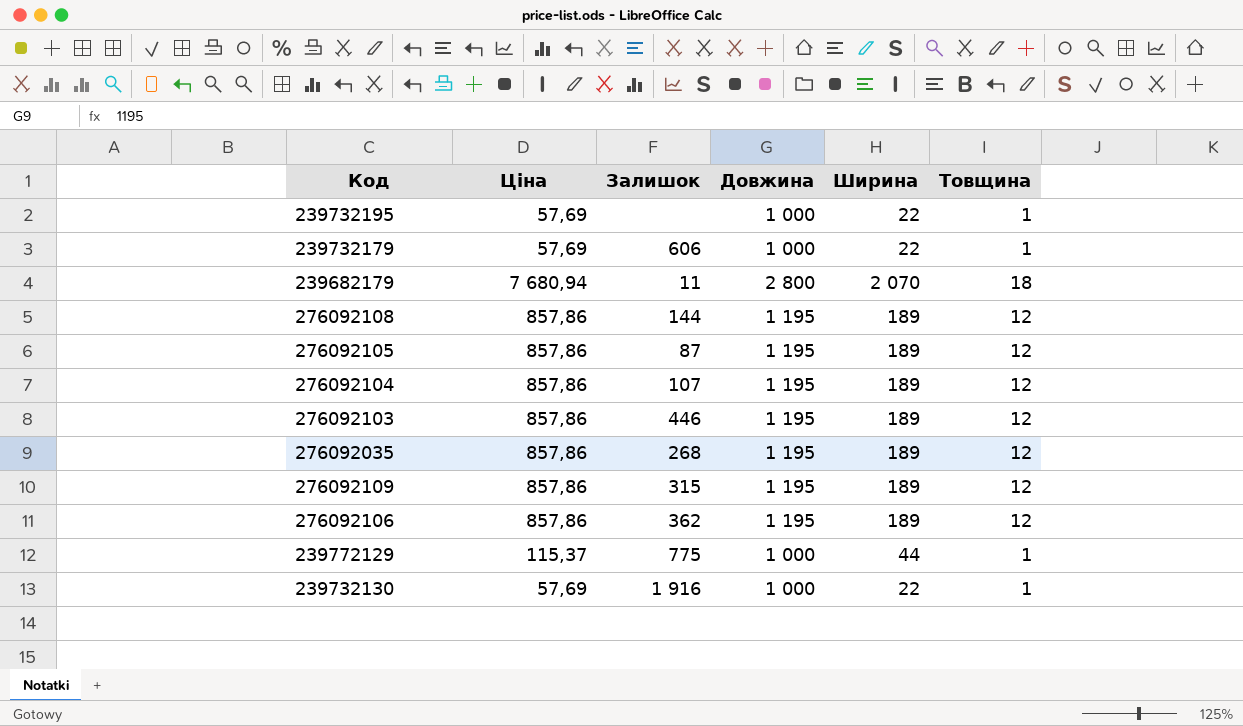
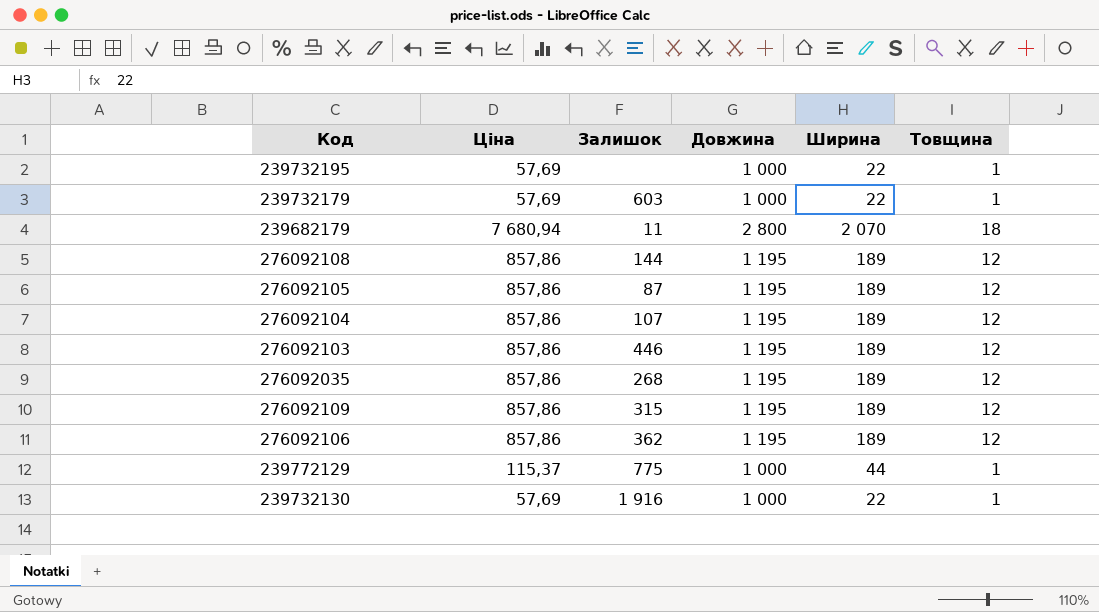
239732179 | Залишок: 606 -> 603

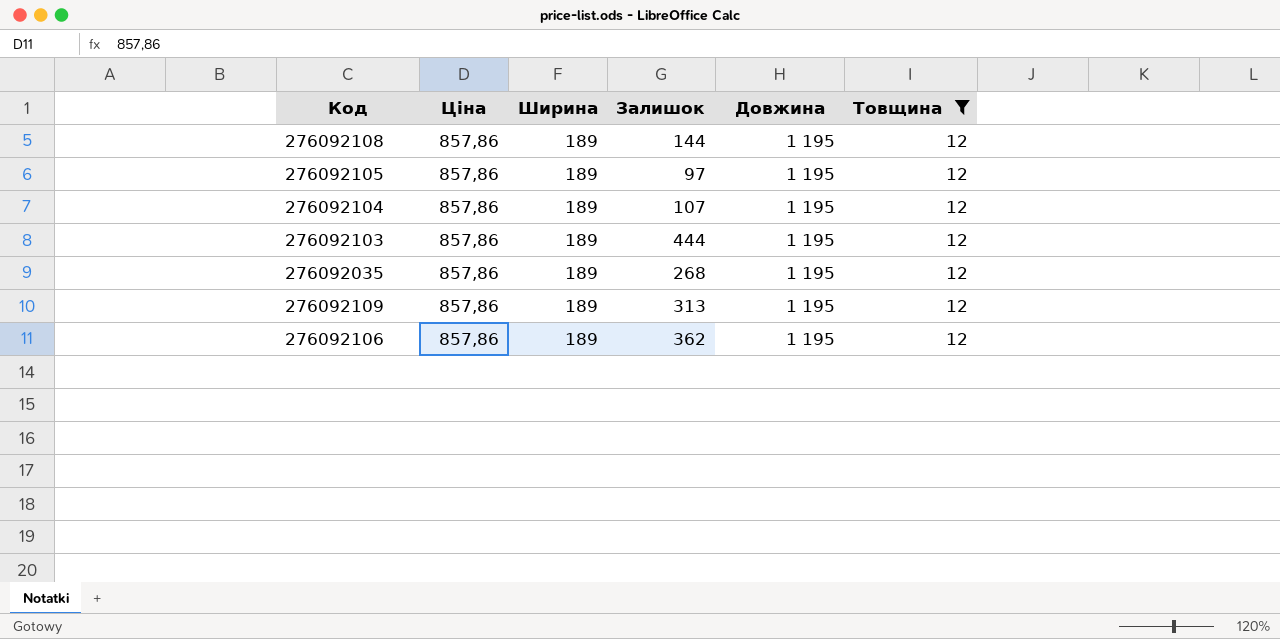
filter: none -> Товщина = 12
column Ширина | position: 5 -> 3
276092105 | Залишок: 87 -> 97
276092103 | Залишок: 446 -> 444
276092109 | Залишок: 315 -> 313

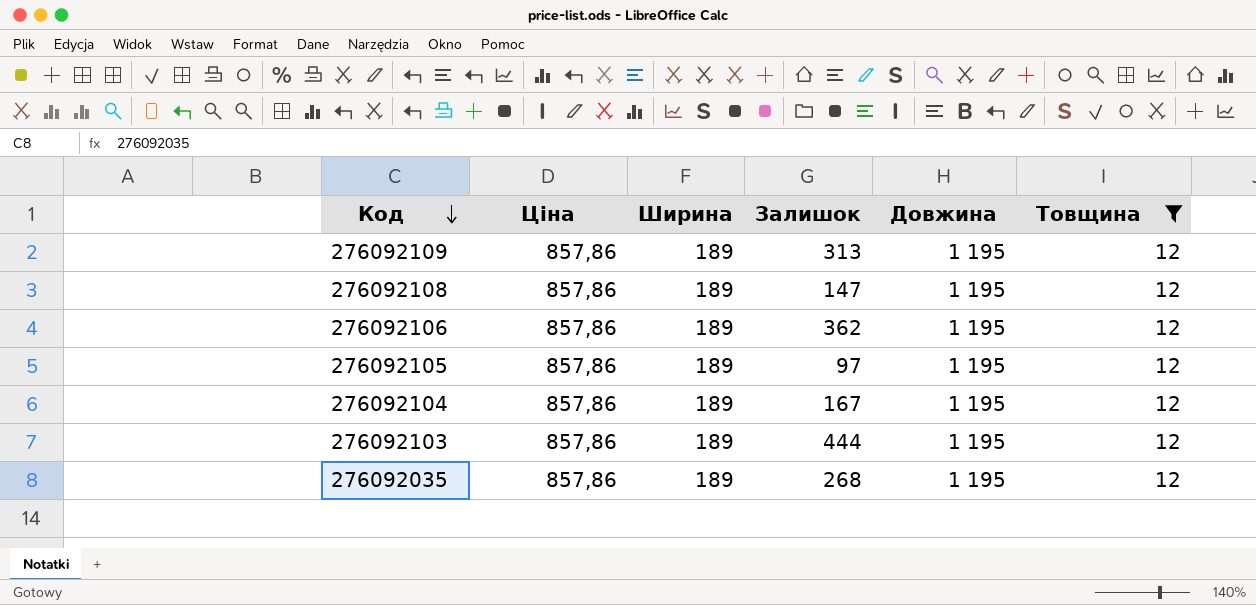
row order: none -> Код descending
276092108 | Залишок: 144 -> 147
276092104 | Залишок: 107 -> 167

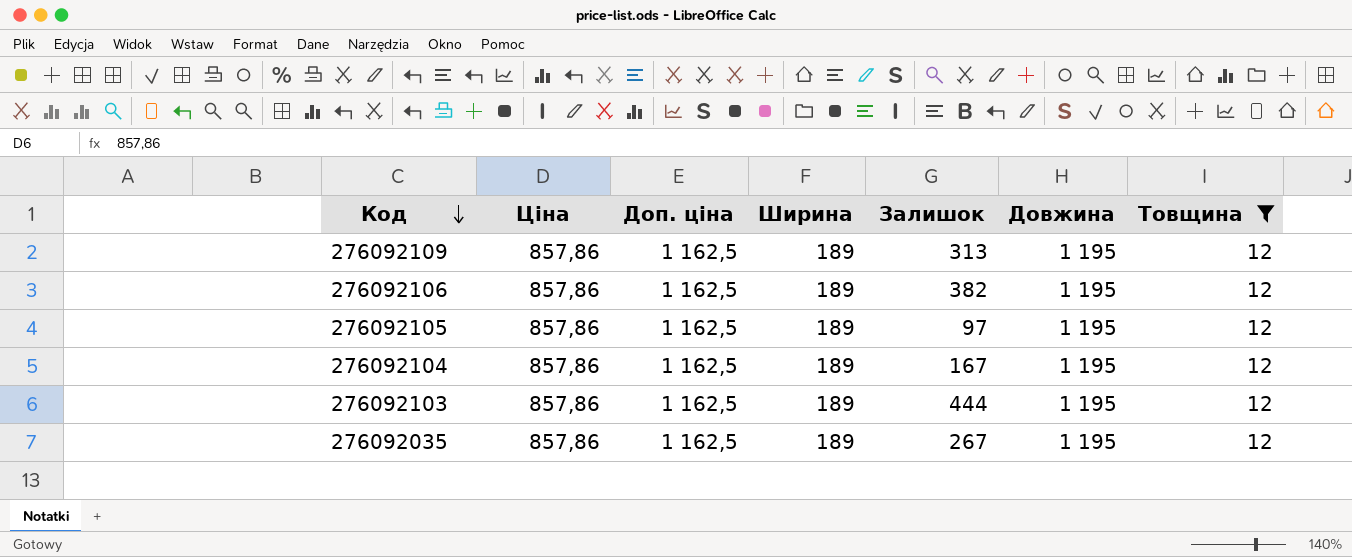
column Доп. ціна | position: none -> 3
row 276092108: 857,86 | 189 | 147 | 1 195 | 12 -> none
276092106 | Залишок: 362 -> 382
276092035 | Залишок: 268 -> 267

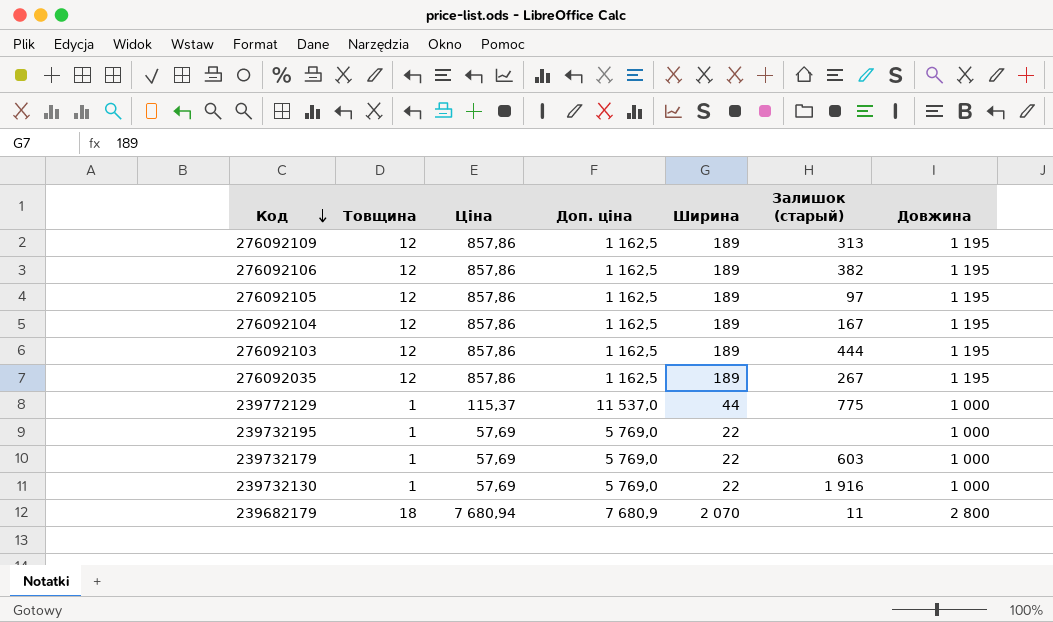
filter: Товщина = 12 -> none
column Товщина | position: 7 -> 2
column name: Залишок -> Залишок (старый)

